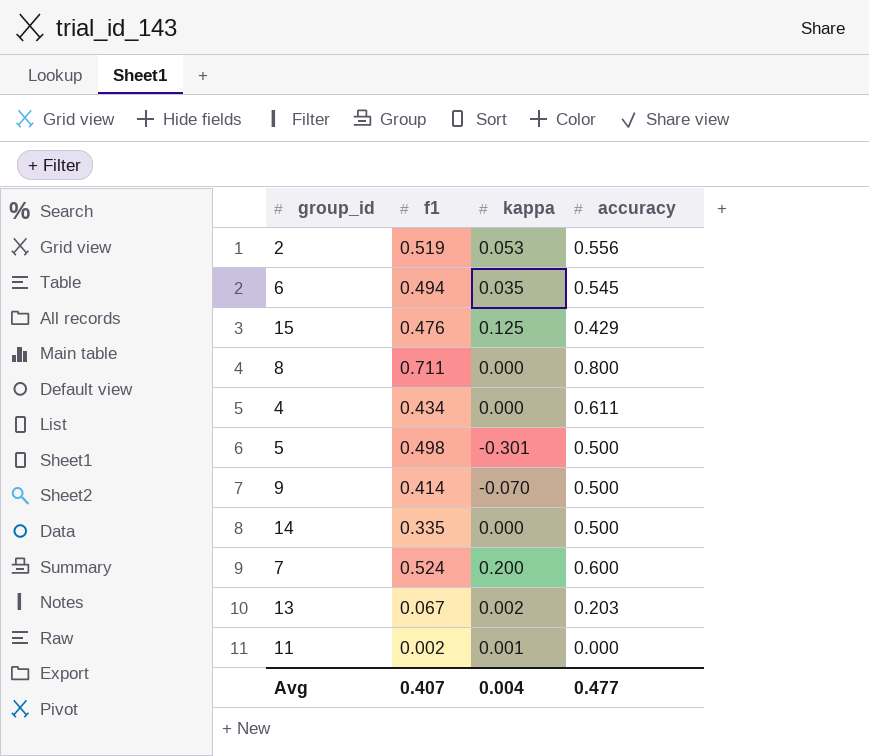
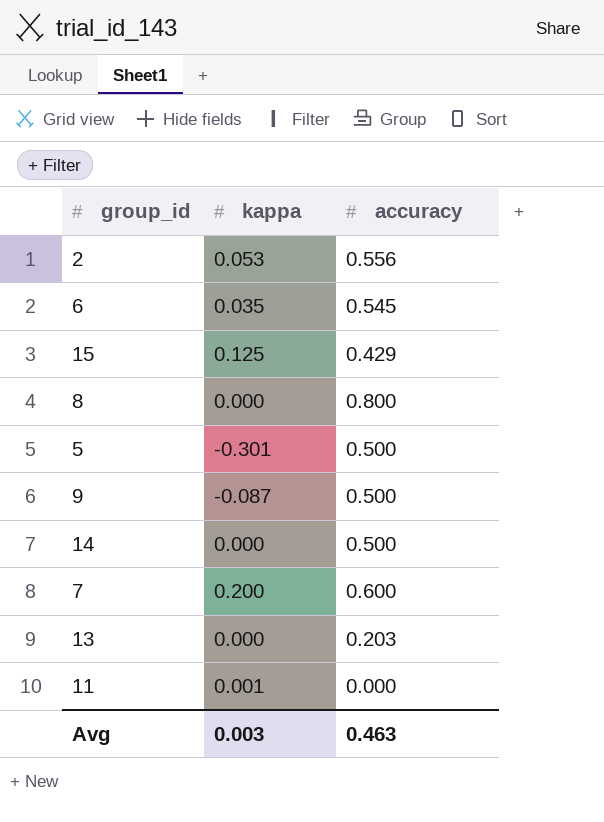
column f1 | position: 2 -> none
row 4: 0.434 | 0.000 | 0.611 -> none
9 | kappa: -0.070 -> -0.087
13 | kappa: 0.002 -> 0.000
Avg | kappa: 0.004 -> 0.003
Avg | accuracy: 0.477 -> 0.463

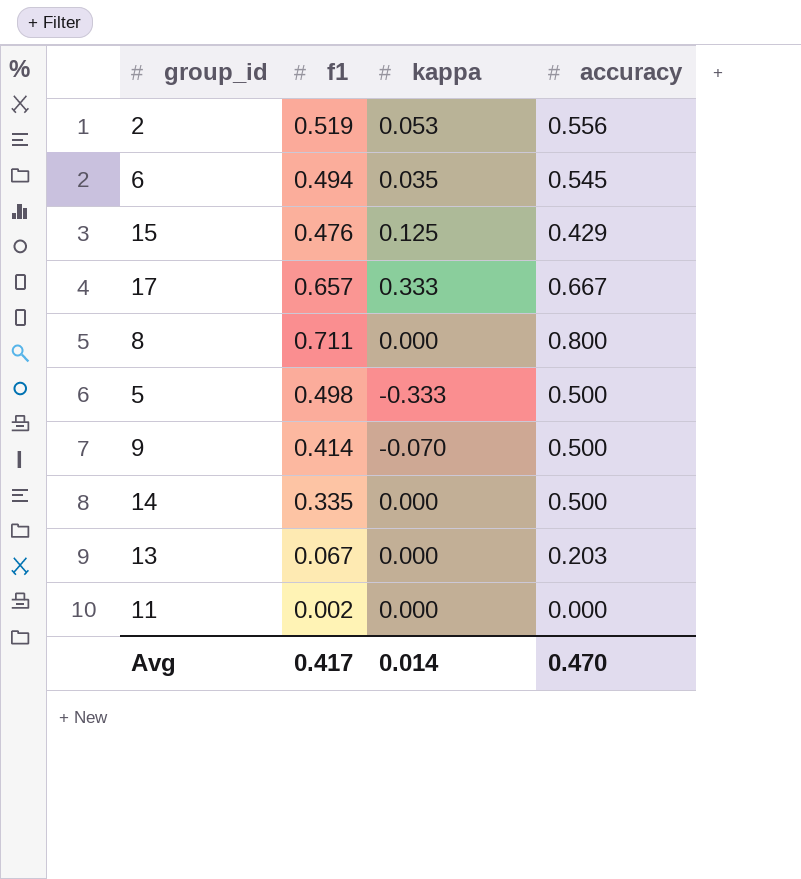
column f1 | position: none -> 2
row 7: 0.200 | 0.600 -> none
row 17: none -> 0.657 | 0.333 | 0.667
5 | kappa: -0.301 -> -0.333
9 | kappa: -0.087 -> -0.070
11 | kappa: 0.001 -> 0.000
Avg | kappa: 0.003 -> 0.014
Avg | accuracy: 0.463 -> 0.470

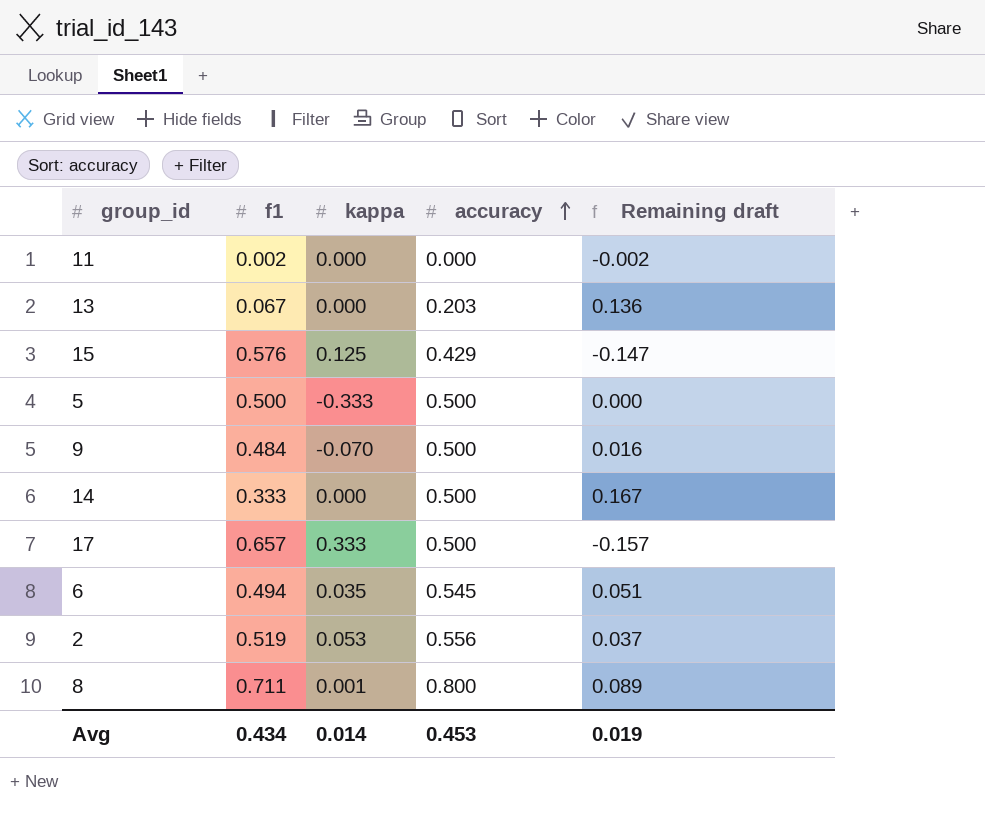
row order: none -> accuracy ascending
column Remaining draft | formula: none -> [accuracy] - [f1]
15 | f1: 0.476 -> 0.576
5 | f1: 0.498 -> 0.500
9 | f1: 0.414 -> 0.484
14 | f1: 0.335 -> 0.333
17 | accuracy: 0.667 -> 0.500
8 | kappa: 0.000 -> 0.001
Avg | f1: 0.417 -> 0.434
Avg | accuracy: 0.470 -> 0.453

